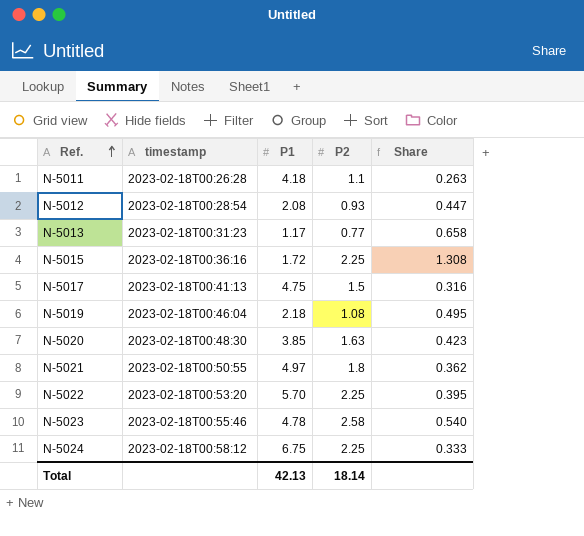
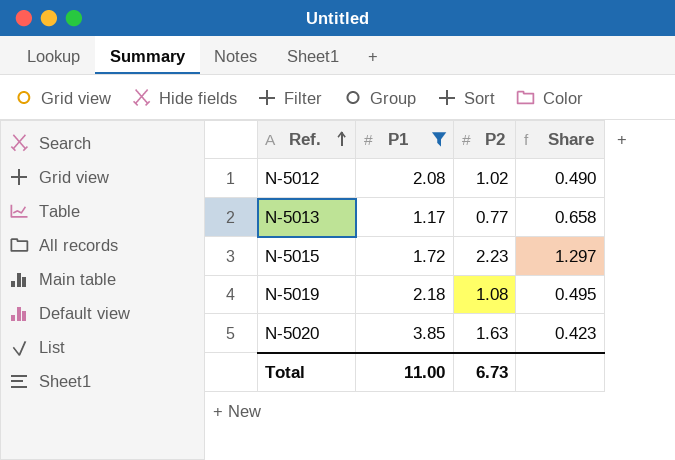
filter: none -> P1 <= 3.85
column timestamp | position: 2 -> none
N-5012 | P2: 0.93 -> 1.02
N-5012 | Share: 0.447 -> 0.490
N-5015 | P2: 2.25 -> 2.23
N-5015 | Share: 1.308 -> 1.297
Total | P1: 42.13 -> 11.00
Total | P2: 18.14 -> 6.73

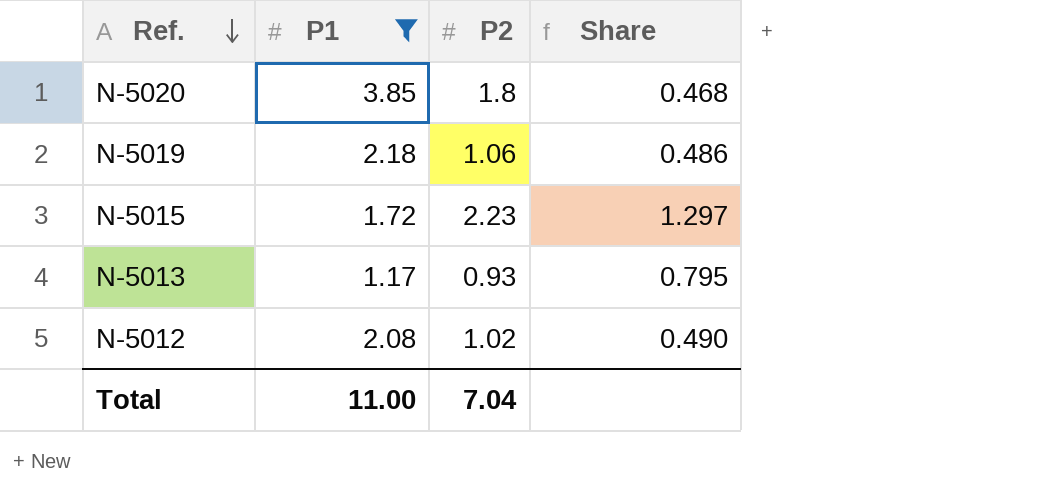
row order: Ref. ascending -> Ref. descending
N-5020 | P2: 1.63 -> 1.8
N-5020 | Share: 0.423 -> 0.468
N-5019 | P2: 1.08 -> 1.06
N-5019 | Share: 0.495 -> 0.486
N-5013 | P2: 0.77 -> 0.93
N-5013 | Share: 0.658 -> 0.795
Total | P2: 6.73 -> 7.04

